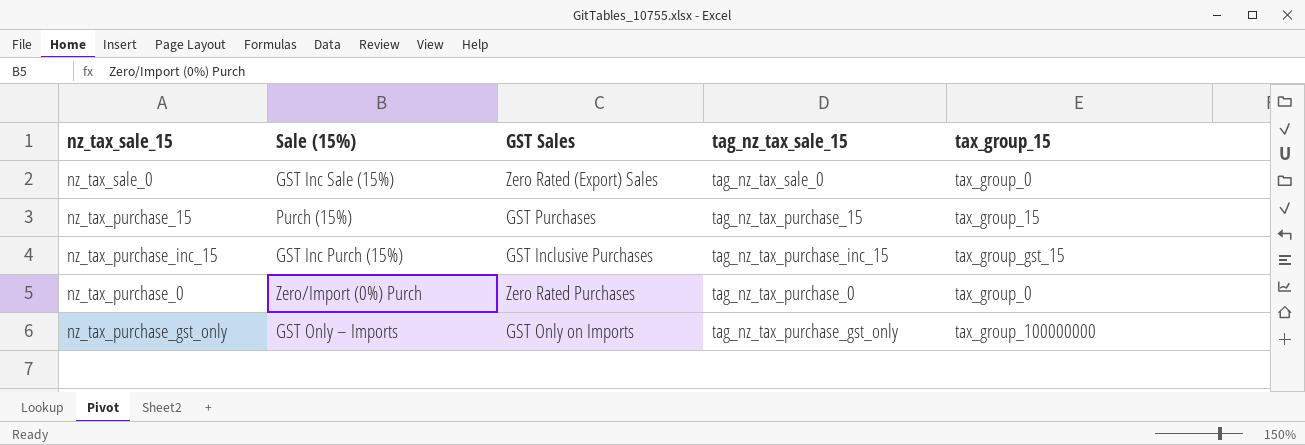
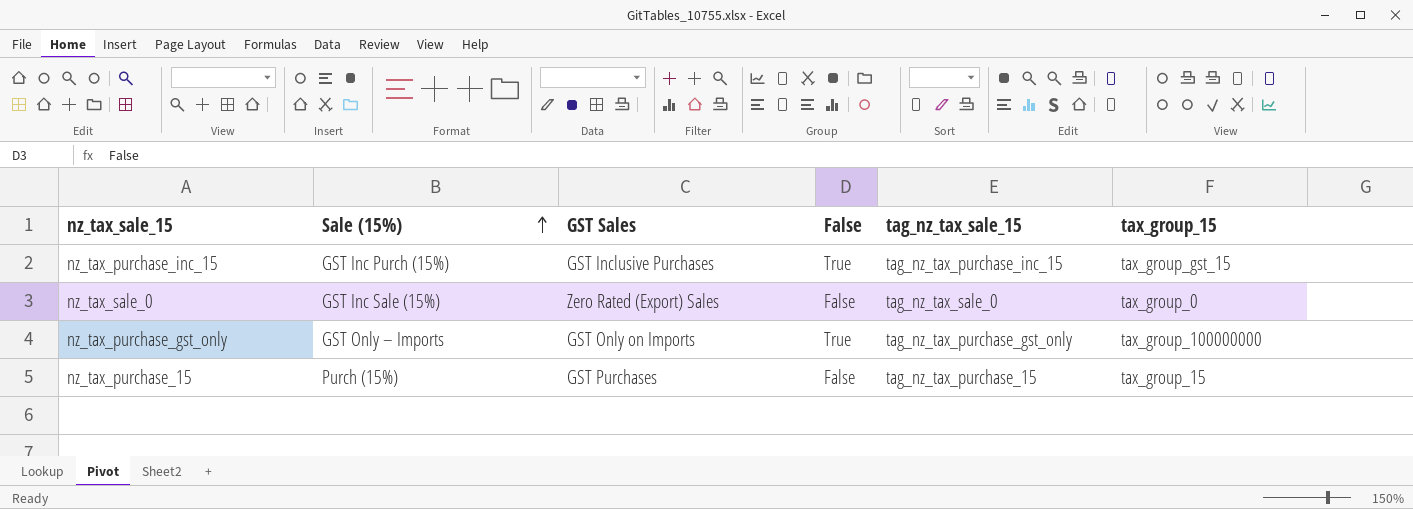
row order: none -> Sale (15%) ascending
column False | position: none -> 4
row nz_tax_purchase_0: Zero/Import (0%) Purch | Zero Rated Purchases | tag_nz_tax_purchase_0 | tax_group_0 -> none

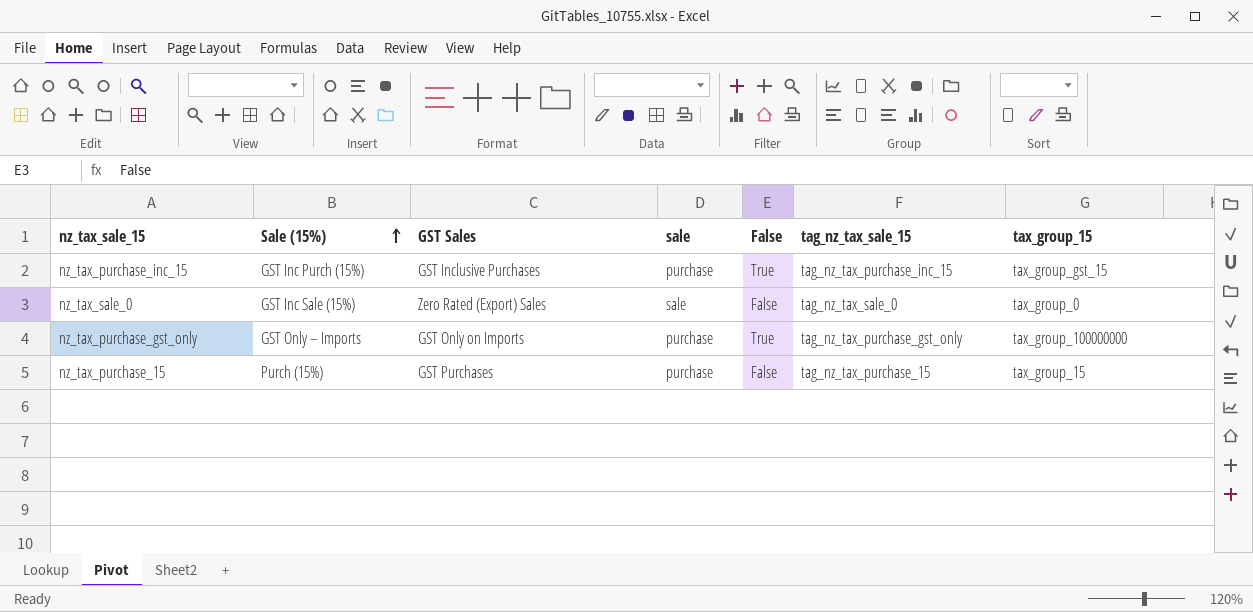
column sale | position: none -> 4

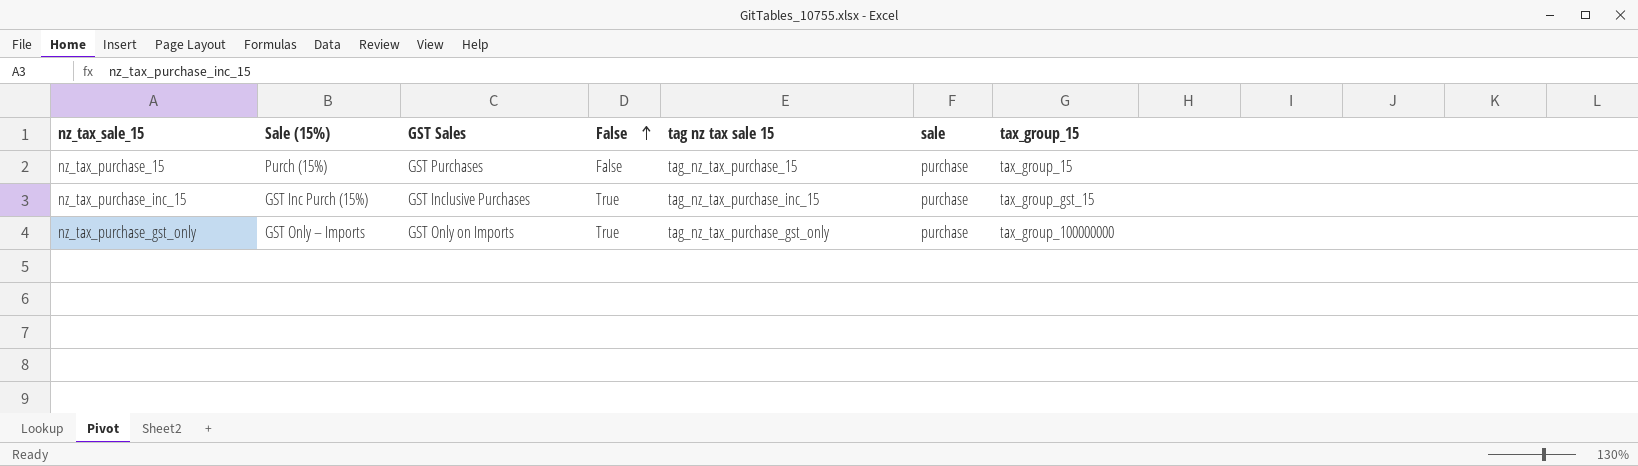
row order: Sale (15%) ascending -> False ascending
column name: tag_nz_tax_sale_15 -> tag nz tax sale 15
column sale | position: 4 -> 6
row nz_tax_sale_0: GST Inc Sale (15%) | Zero Rated (Export) Sales | sale | False | tag_nz_tax_sale_0 | tax_group_0 -> none

